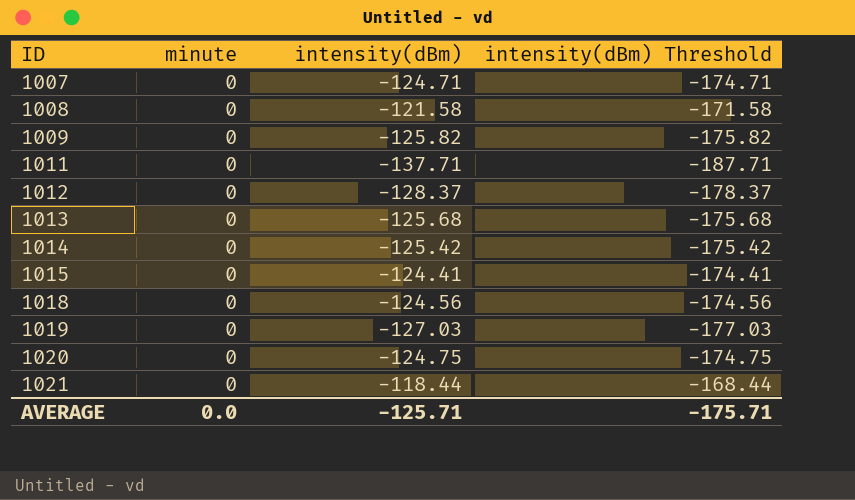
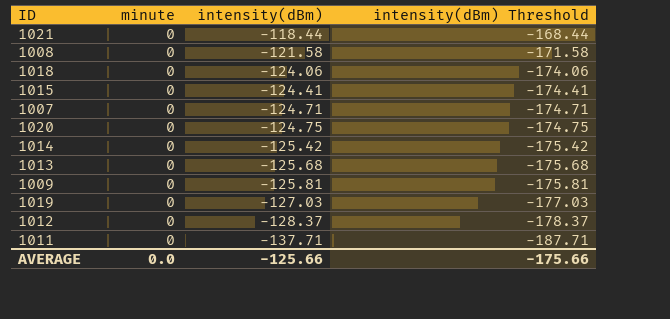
row order: ID ascending -> intensity(dBm) descending
1018 | intensity(dBm): -124.56 -> -124.06
1018 | intensity(dBm) Threshold: -174.56 -> -174.06
1009 | intensity(dBm): -125.82 -> -125.81
1009 | intensity(dBm) Threshold: -175.82 -> -175.81
AVERAGE | intensity(dBm): -125.71 -> -125.66
AVERAGE | intensity(dBm) Threshold: -175.71 -> -175.66

